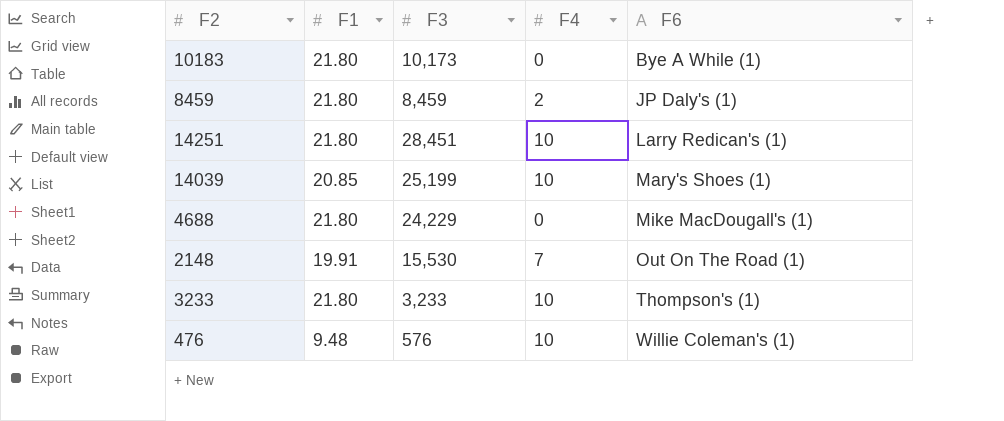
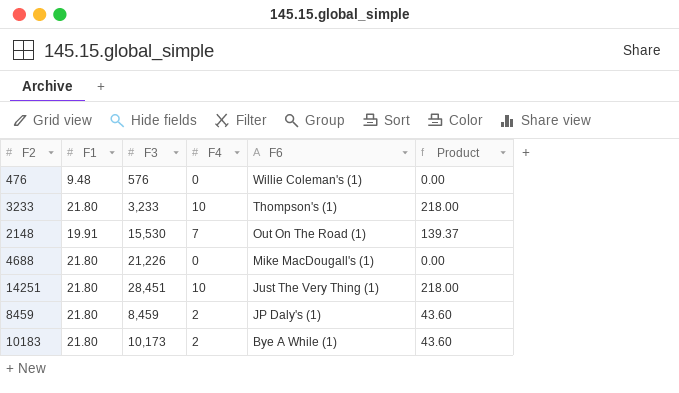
row order: F6 ascending -> F6 descending
column Product | formula: none -> [F1] * [F4]
row 14039: 20.85 | 25,199 | 10 | Mary's Shoes (1) -> none
476 | F4: 10 -> 0
4688 | F3: 24,229 -> 21,226
14251 | F6: Larry Redican's (1) -> Just The Very Thing (1)
10183 | F4: 0 -> 2

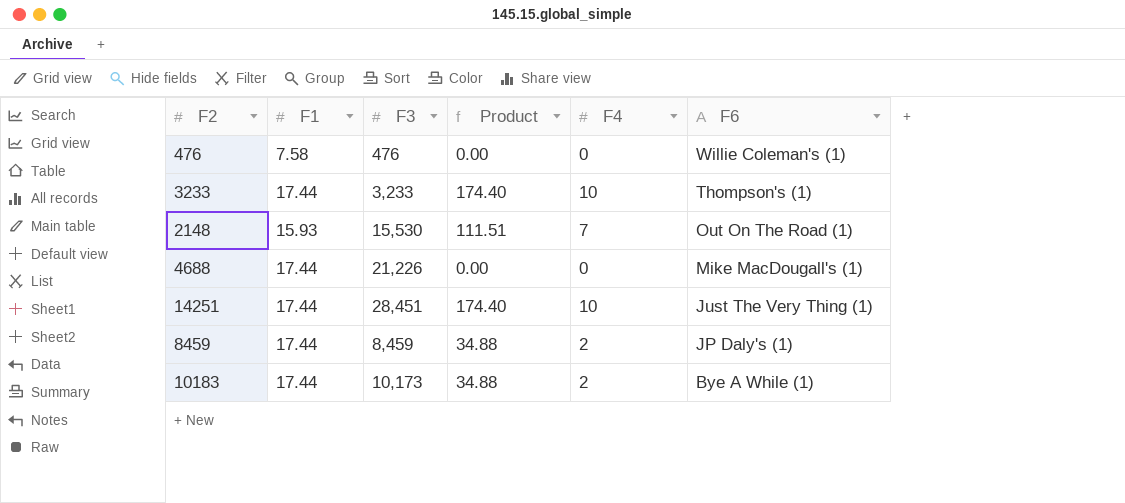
column Product | position: 6 -> 4
476 | F1: 9.48 -> 7.58
476 | F3: 576 -> 476
3233 | F1: 21.80 -> 17.44
3233 | Product: 218.00 -> 174.40
2148 | F1: 19.91 -> 15.93
2148 | Product: 139.37 -> 111.51
4688 | F1: 21.80 -> 17.44
14251 | F1: 21.80 -> 17.44
14251 | Product: 218.00 -> 174.40
8459 | F1: 21.80 -> 17.44
8459 | Product: 43.60 -> 34.88
10183 | F1: 21.80 -> 17.44
10183 | Product: 43.60 -> 34.88

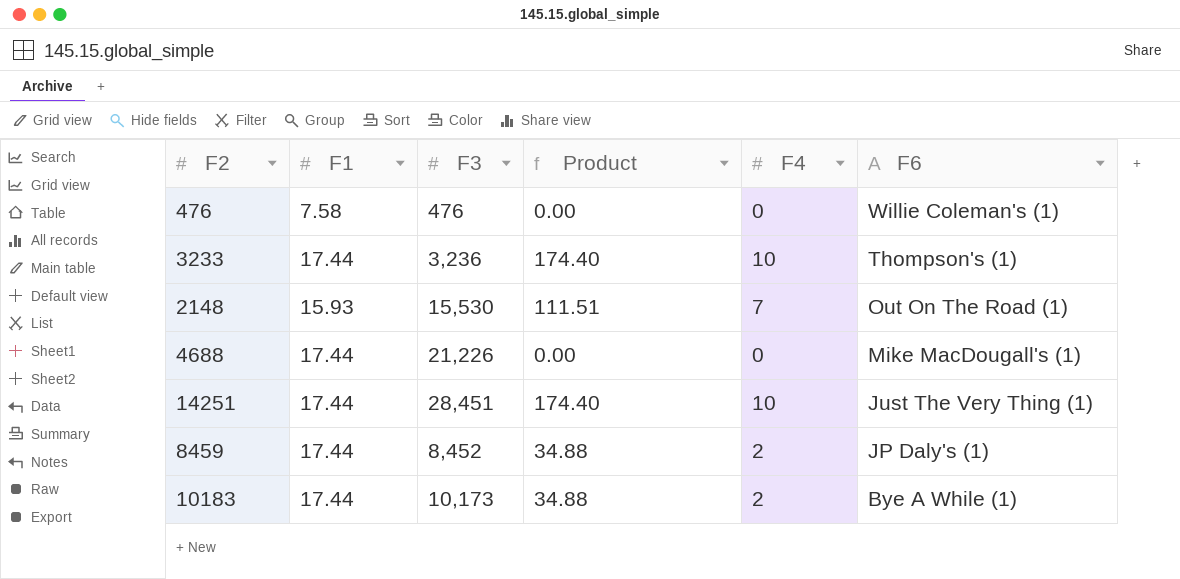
3233 | F3: 3,233 -> 3,236
8459 | F3: 8,459 -> 8,452

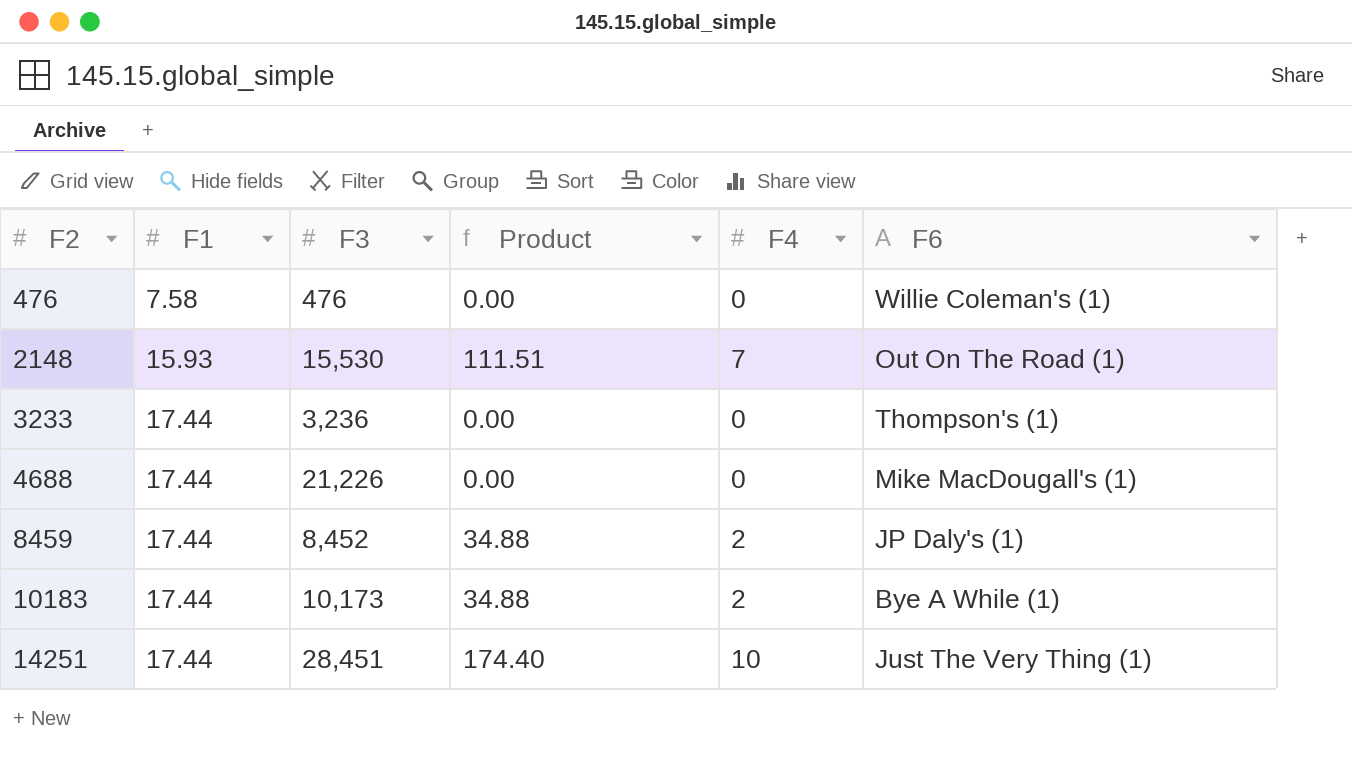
row order: F6 descending -> F2 ascending
3233 | Product: 174.40 -> 0.00
3233 | F4: 10 -> 0

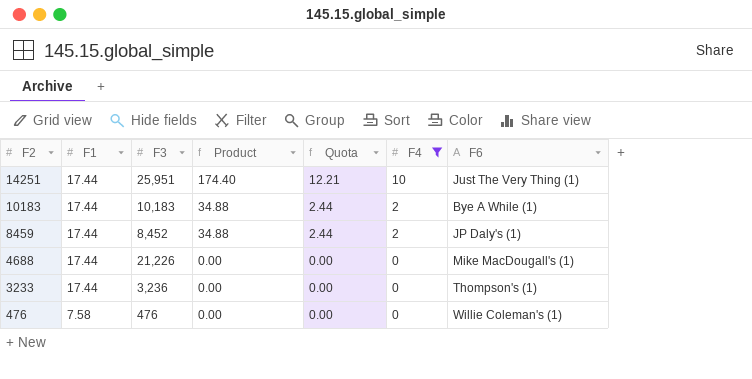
filter: none -> F4 != 7
row order: F2 ascending -> F2 descending
column Quota | formula: none -> [Product] * 0.07
14251 | F3: 28,451 -> 25,951
10183 | F3: 10,173 -> 10,183

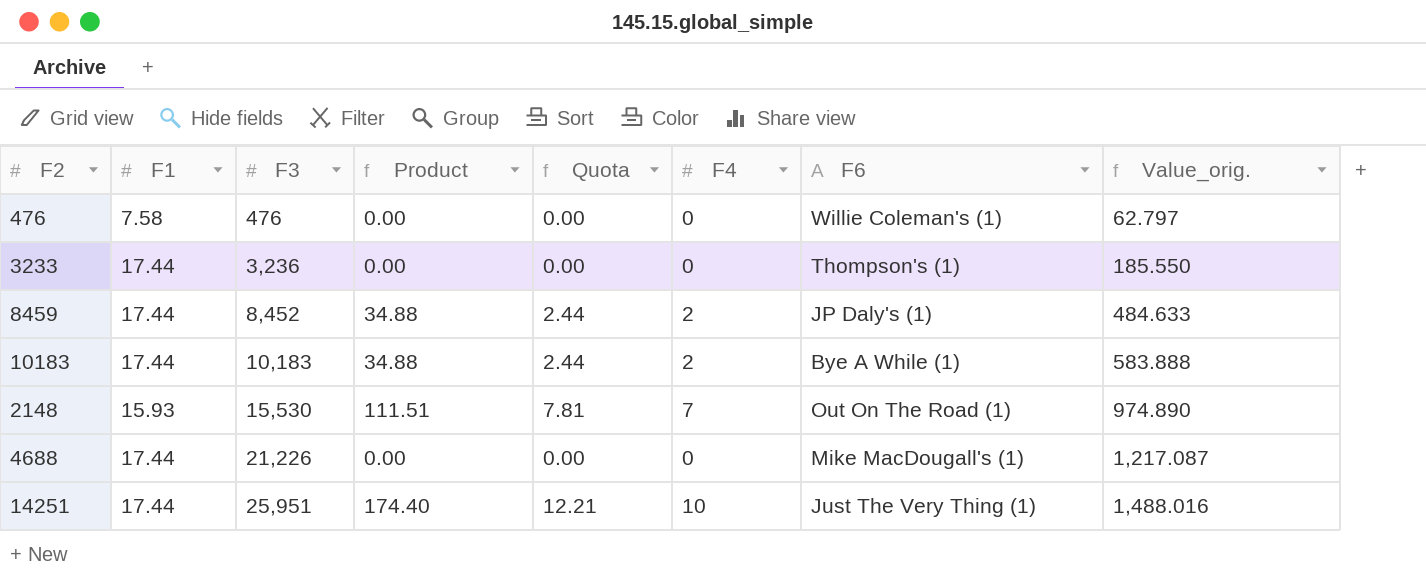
filter: F4 != 7 -> none
row order: F2 descending -> F3 ascending
column Value_orig. | formula: none -> [F3] / [F1]

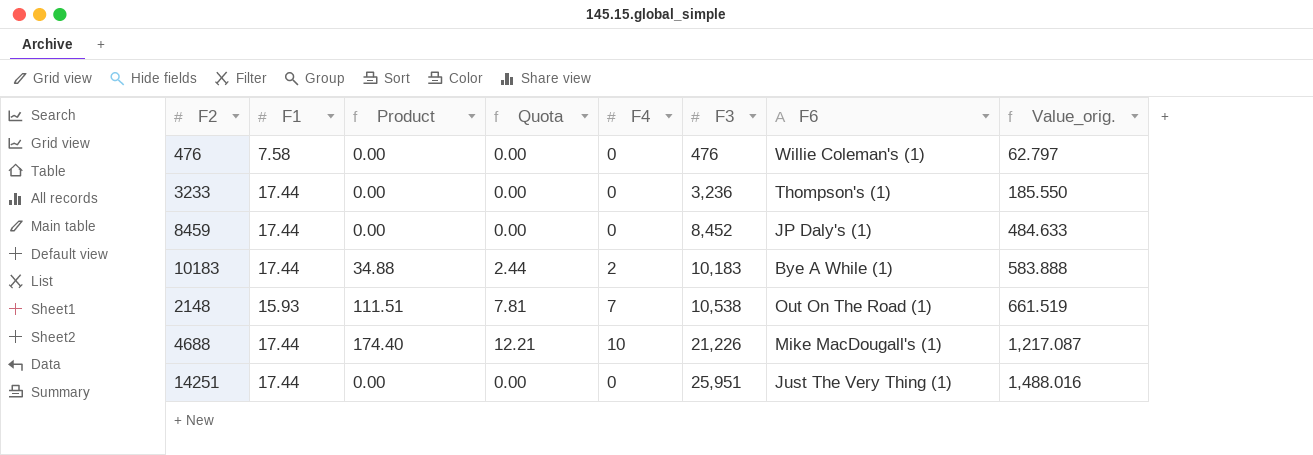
column F3 | position: 3 -> 6
8459 | Product: 34.88 -> 0.00
8459 | Quota: 2.44 -> 0.00
8459 | F4: 2 -> 0
2148 | F3: 15,530 -> 10,538
2148 | Value_orig.: 974.890 -> 661.519
4688 | Product: 0.00 -> 174.40
4688 | Quota: 0.00 -> 12.21
4688 | F4: 0 -> 10
14251 | Product: 174.40 -> 0.00
14251 | Quota: 12.21 -> 0.00
14251 | F4: 10 -> 0

